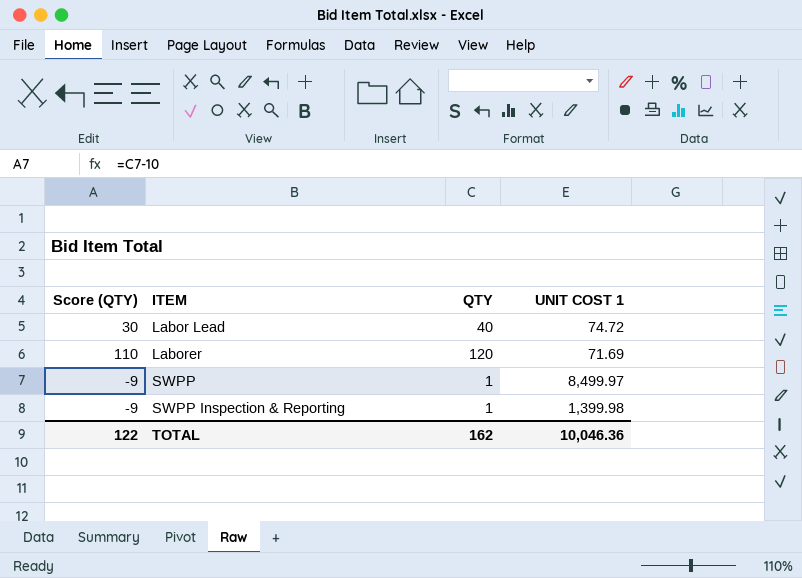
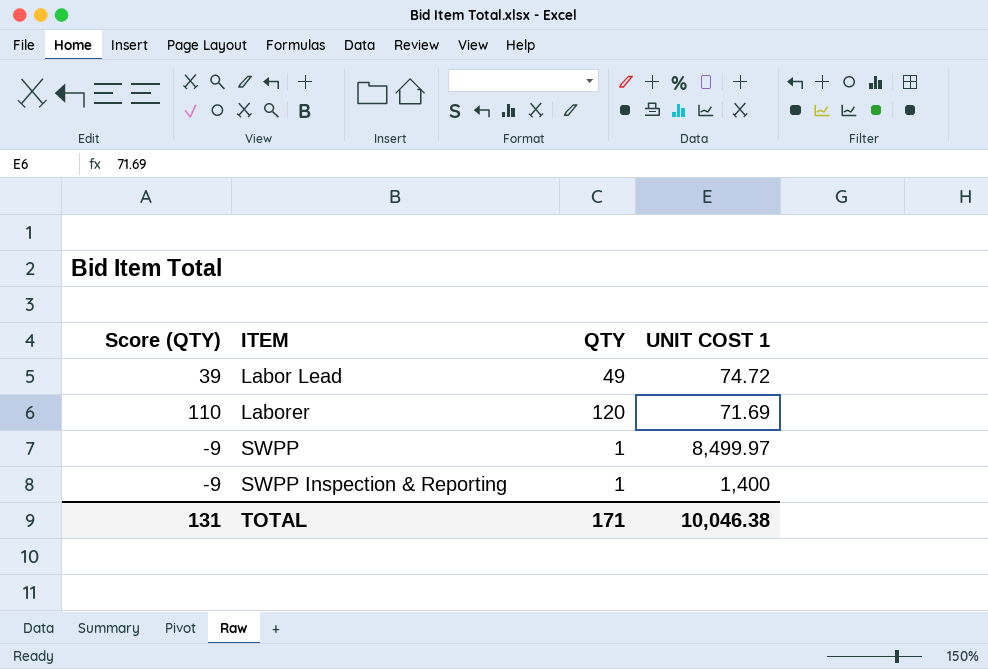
Labor Lead | Score (QTY): 30 -> 39
Labor Lead | QTY: 40 -> 49
SWPP Inspection & Reporting | UNIT COST 1: 1,399.98 -> 1,400
TOTAL | Score (QTY): 122 -> 131
TOTAL | QTY: 162 -> 171
TOTAL | UNIT COST 1: 10,046.36 -> 10,046.38

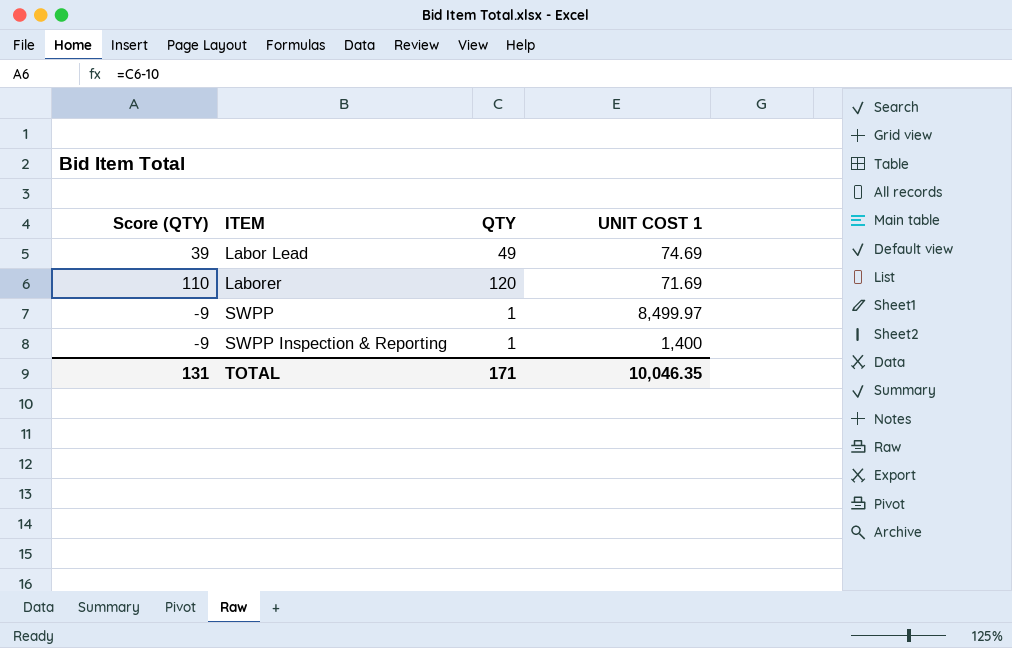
Labor Lead | UNIT COST 1: 74.72 -> 74.69
TOTAL | UNIT COST 1: 10,046.38 -> 10,046.35

